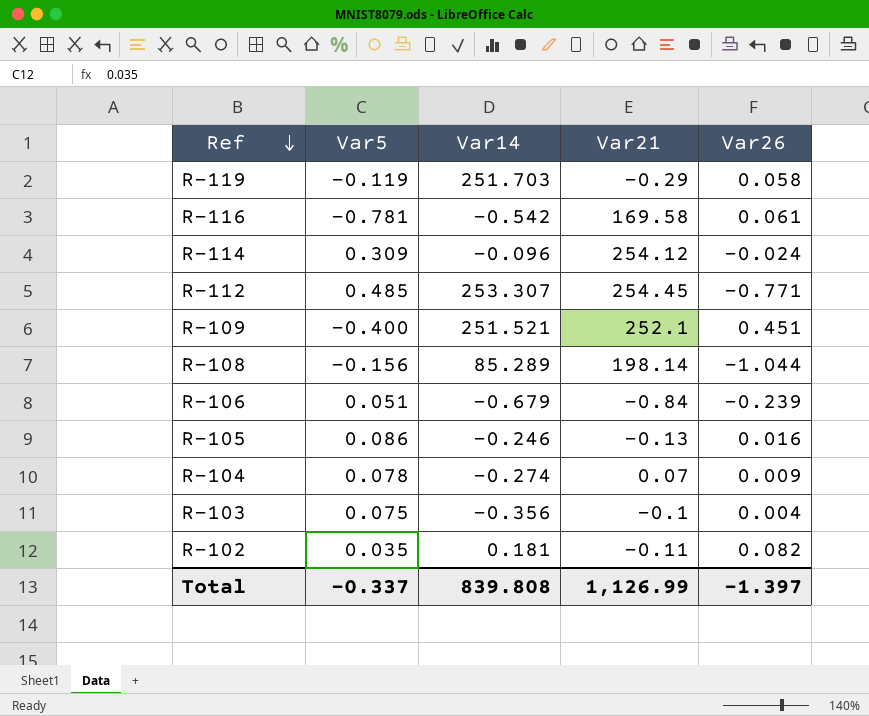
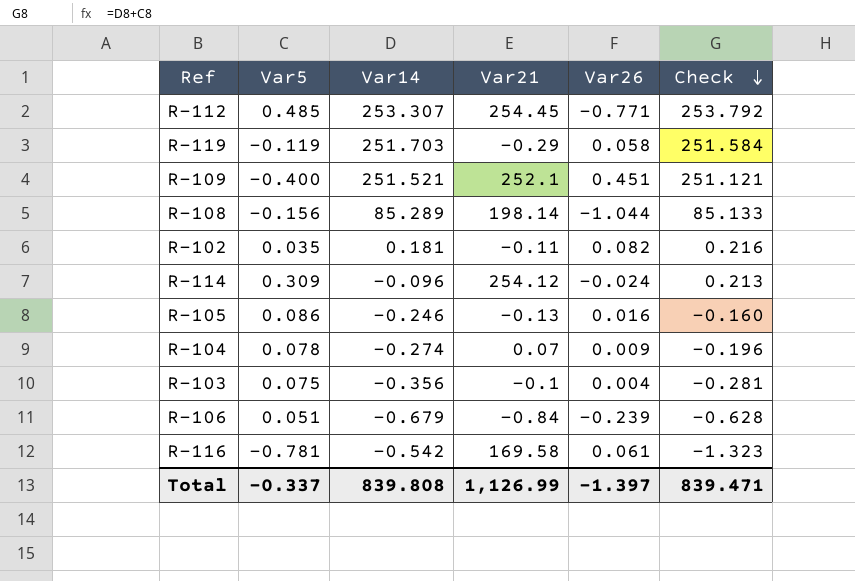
row order: Ref descending -> Check descending
column Check | formula: none -> [Var5] + [Var14]

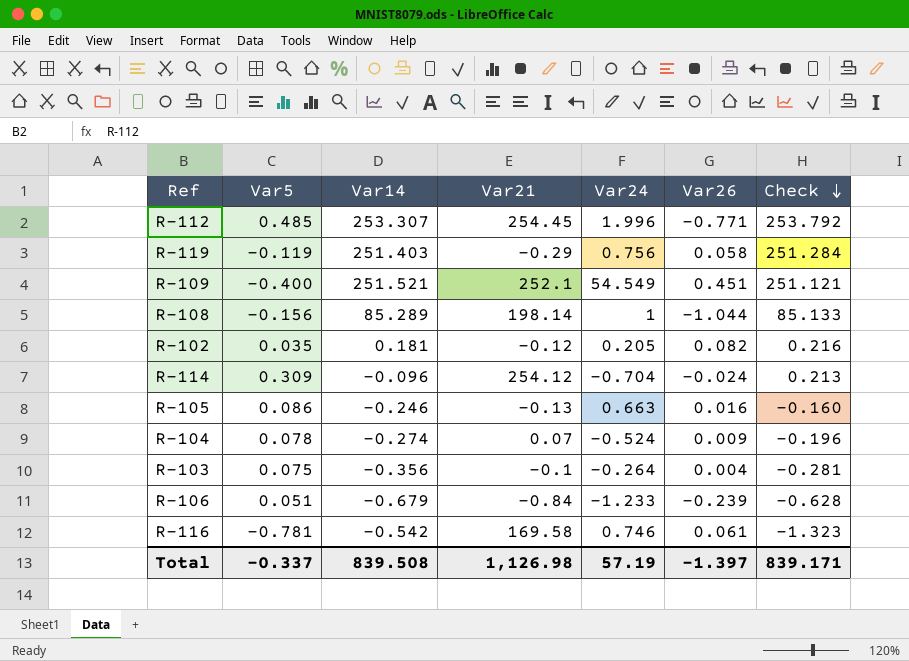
column Var24 | position: none -> 5
R-119 | Var14: 251.703 -> 251.403
R-119 | Check: 251.584 -> 251.284
R-102 | Var21: -0.11 -> -0.12
Total | Var14: 839.808 -> 839.508
Total | Var21: 1,126.99 -> 1,126.98
Total | Check: 839.471 -> 839.171

